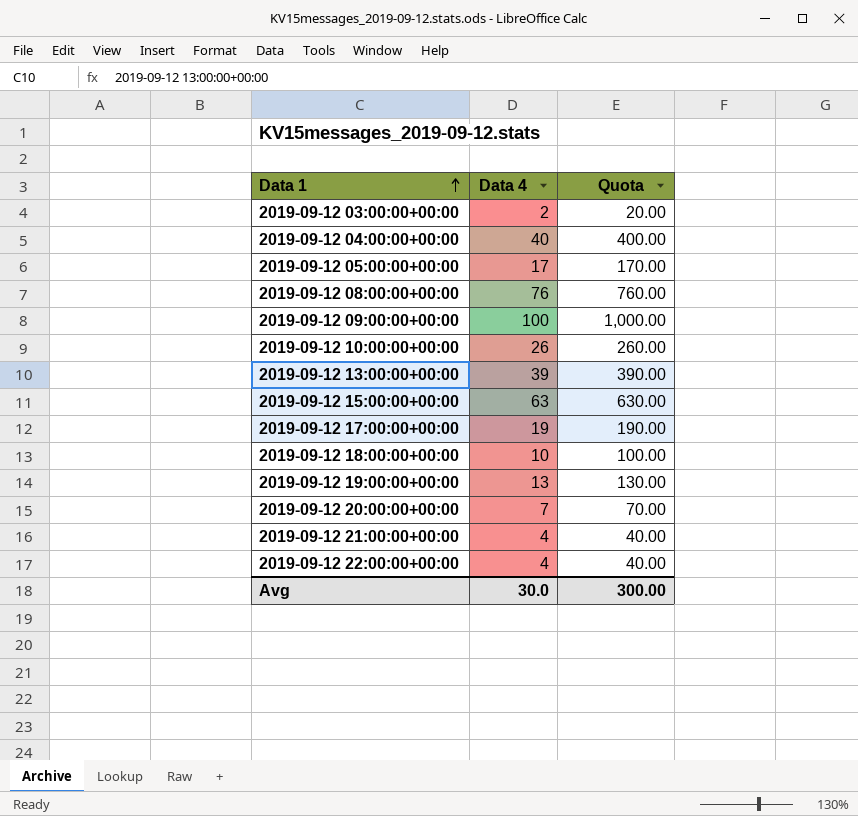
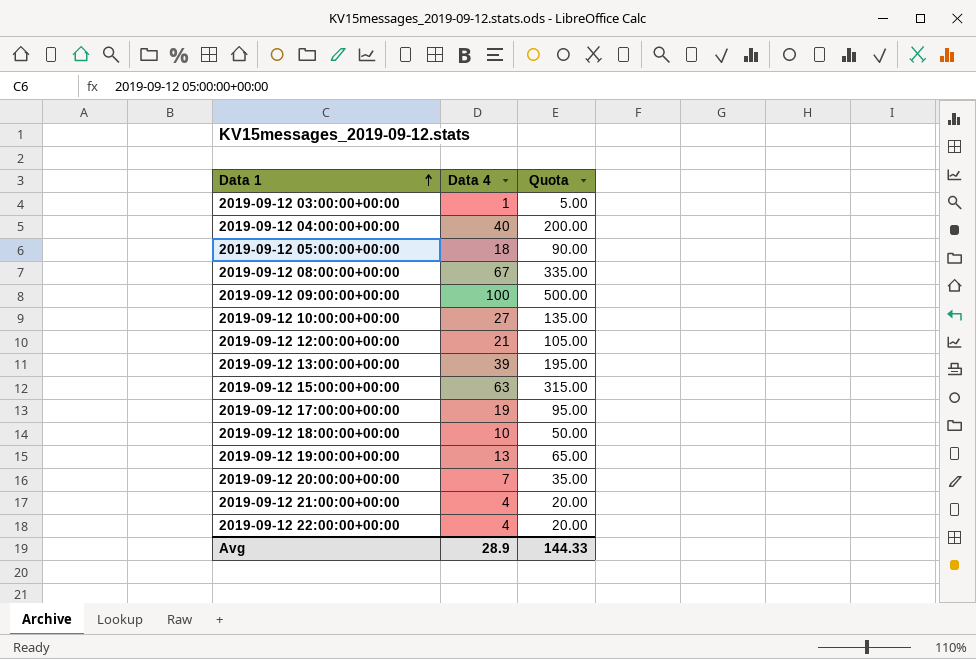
column Quota | formula: [Data 4] * 10 -> [Data 4] * 5
2019-09-12 03:00:00+00:00 | Data 4: 2 -> 1
2019-09-12 05:00:00+00:00 | Data 4: 17 -> 18
2019-09-12 08:00:00+00:00 | Data 4: 76 -> 67
2019-09-12 10:00:00+00:00 | Data 4: 26 -> 27
row 2019-09-12 12:00:00+00:00: none -> 21 | 105.00
Avg | Data 4: 30.0 -> 28.9
Avg | Quota: 300.00 -> 144.33

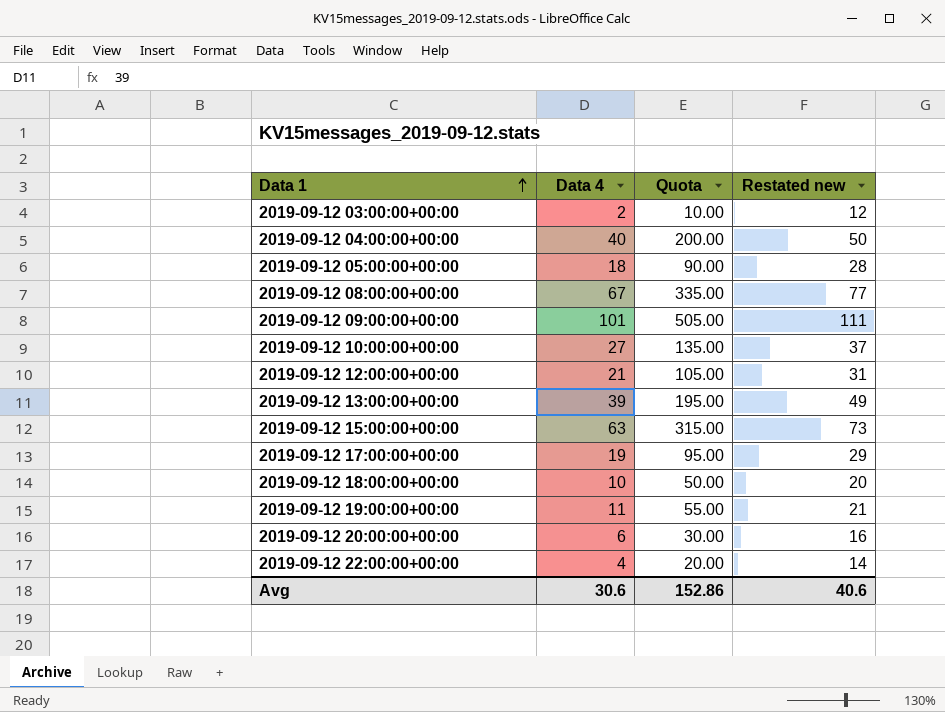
column Restated new | formula: none -> [Data 4] + 10
row 2019-09-12 21:00:00+00:00: 4 | 20.00 -> none
2019-09-12 03:00:00+00:00 | Data 4: 1 -> 2
2019-09-12 03:00:00+00:00 | Quota: 5.00 -> 10.00
2019-09-12 09:00:00+00:00 | Data 4: 100 -> 101
2019-09-12 09:00:00+00:00 | Quota: 500.00 -> 505.00
2019-09-12 19:00:00+00:00 | Data 4: 13 -> 11
2019-09-12 19:00:00+00:00 | Quota: 65.00 -> 55.00
2019-09-12 20:00:00+00:00 | Data 4: 7 -> 6
2019-09-12 20:00:00+00:00 | Quota: 35.00 -> 30.00
Avg | Data 4: 28.9 -> 30.6
Avg | Quota: 144.33 -> 152.86

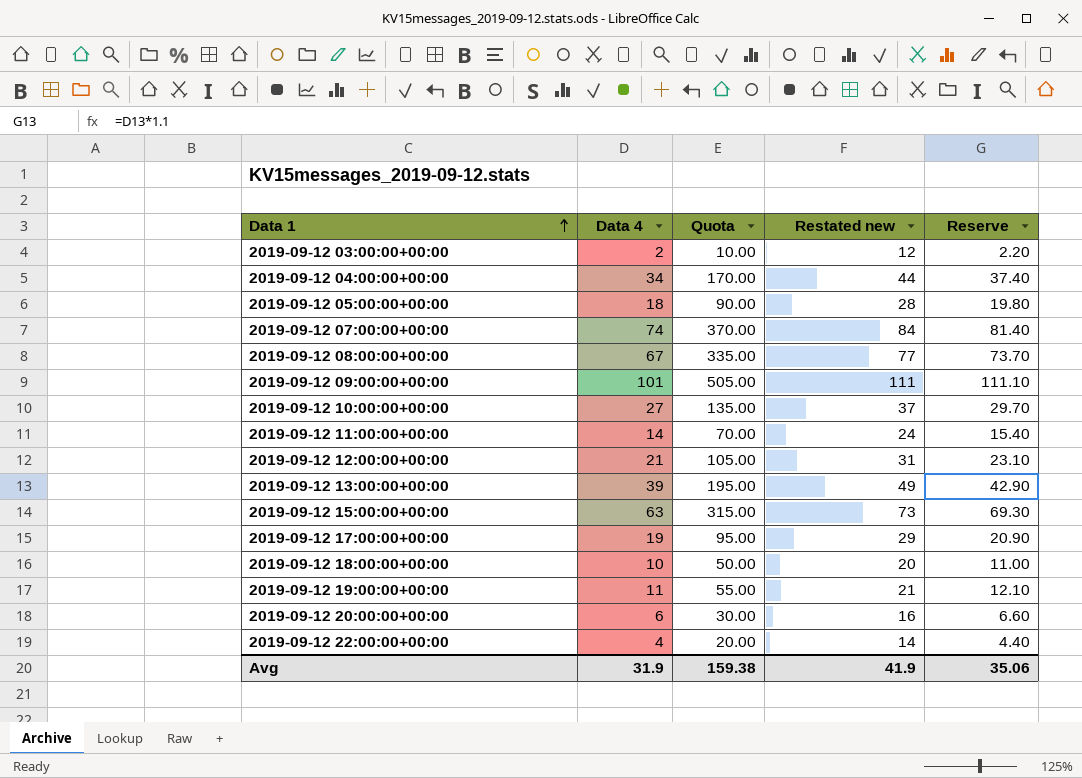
column Reserve | formula: none -> [Data 4] * 1.1
2019-09-12 04:00:00+00:00 | Data 4: 40 -> 34
2019-09-12 04:00:00+00:00 | Quota: 200.00 -> 170.00
2019-09-12 04:00:00+00:00 | Restated new: 50 -> 44
row 2019-09-12 07:00:00+00:00: none -> 74 | 370.00 | 84 | 81.40
row 2019-09-12 11:00:00+00:00: none -> 14 | 70.00 | 24 | 15.40
Avg | Data 4: 30.6 -> 31.9
Avg | Quota: 152.86 -> 159.38
Avg | Restated new: 40.6 -> 41.9

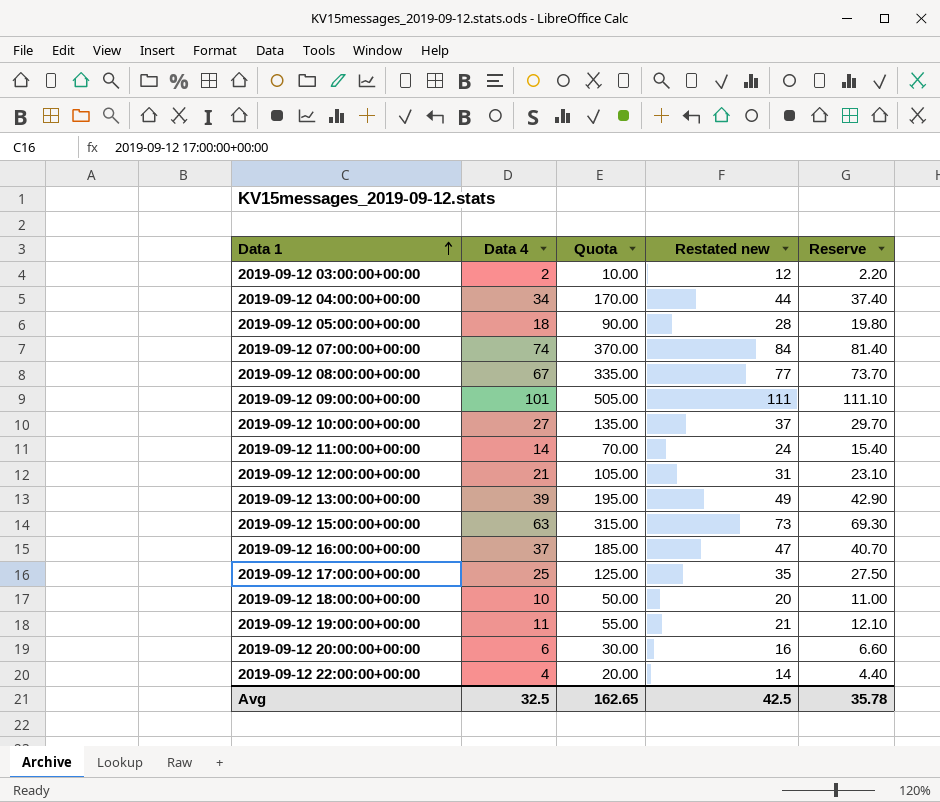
row 2019-09-12 16:00:00+00:00: none -> 37 | 185.00 | 47 | 40.70
2019-09-12 17:00:00+00:00 | Data 4: 19 -> 25
2019-09-12 17:00:00+00:00 | Quota: 95.00 -> 125.00
2019-09-12 17:00:00+00:00 | Restated new: 29 -> 35
2019-09-12 17:00:00+00:00 | Reserve: 20.90 -> 27.50
Avg | Data 4: 31.9 -> 32.5
Avg | Quota: 159.38 -> 162.65
Avg | Restated new: 41.9 -> 42.5
Avg | Reserve: 35.06 -> 35.78

